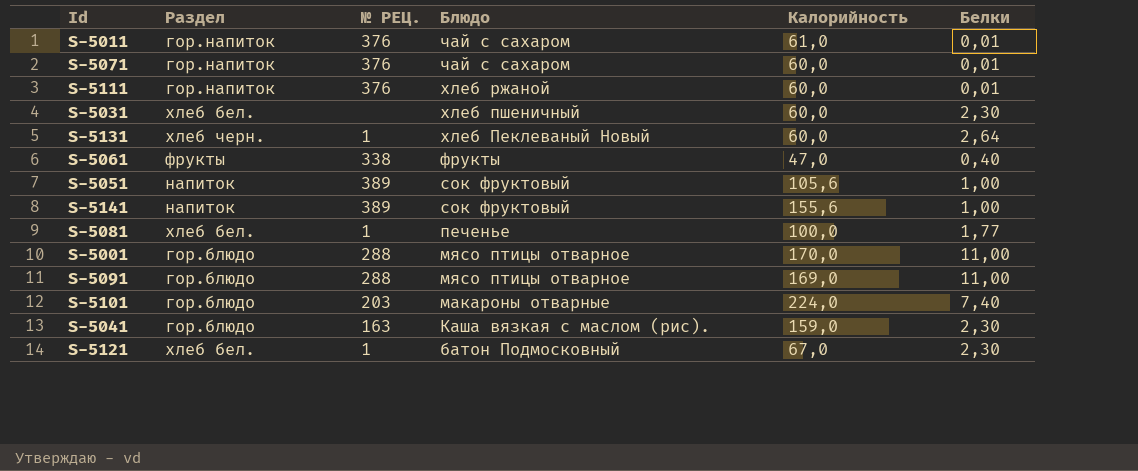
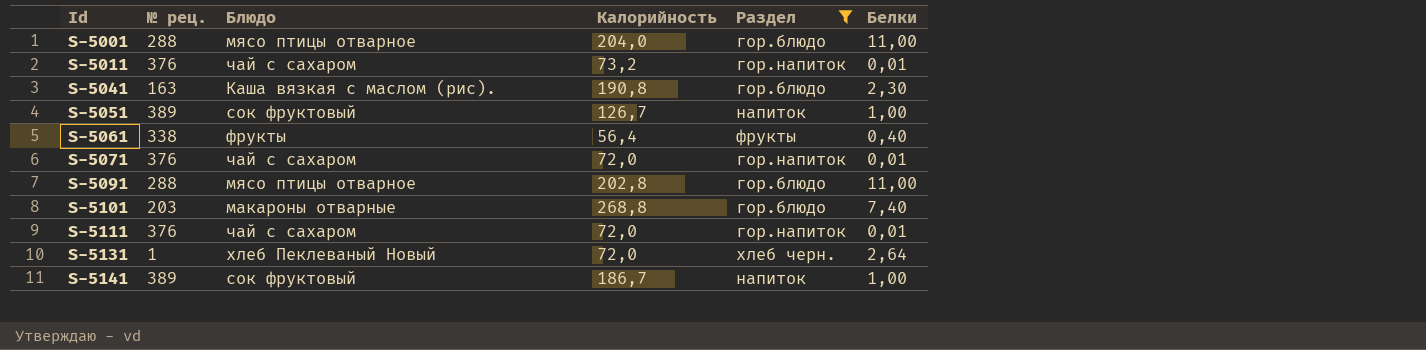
filter: none -> Раздел != хлеб бел.
row order: Блюдо descending -> Id ascending
column name: № РЕЦ. -> № рец.
column Раздел | position: 2 -> 5
S-5001 | Калорийность: 170,0 -> 204,0
S-5011 | Калорийность: 61,0 -> 73,2
S-5041 | Калорийность: 159,0 -> 190,8
S-5051 | Калорийность: 105,6 -> 126,7
S-5061 | Калорийность: 47,0 -> 56,4
S-5071 | Калорийность: 60,0 -> 72,0
S-5091 | Калорийность: 169,0 -> 202,8
S-5101 | Калорийность: 224,0 -> 268,8
S-5111 | Блюдо: хлеб ржаной -> чай с сахаром
S-5111 | Калорийность: 60,0 -> 72,0
S-5131 | Калорийность: 60,0 -> 72,0
S-5141 | Калорийность: 155,6 -> 186,7

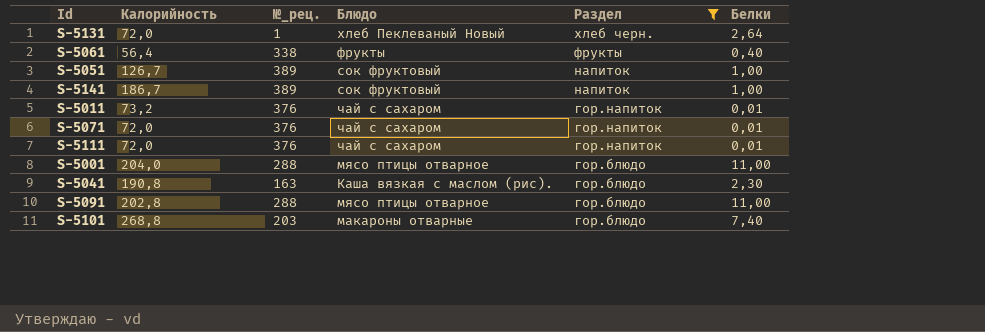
row order: Id ascending -> Раздел descending
column Калорийность | position: 4 -> 2
column name: № рец. -> №_рец.

